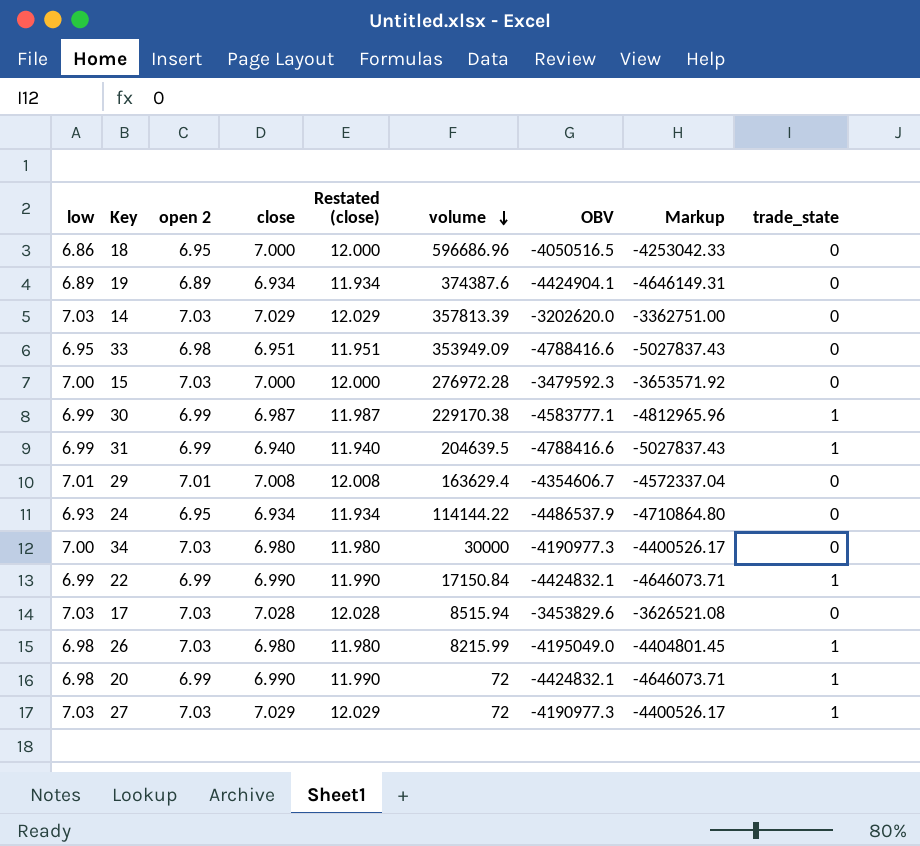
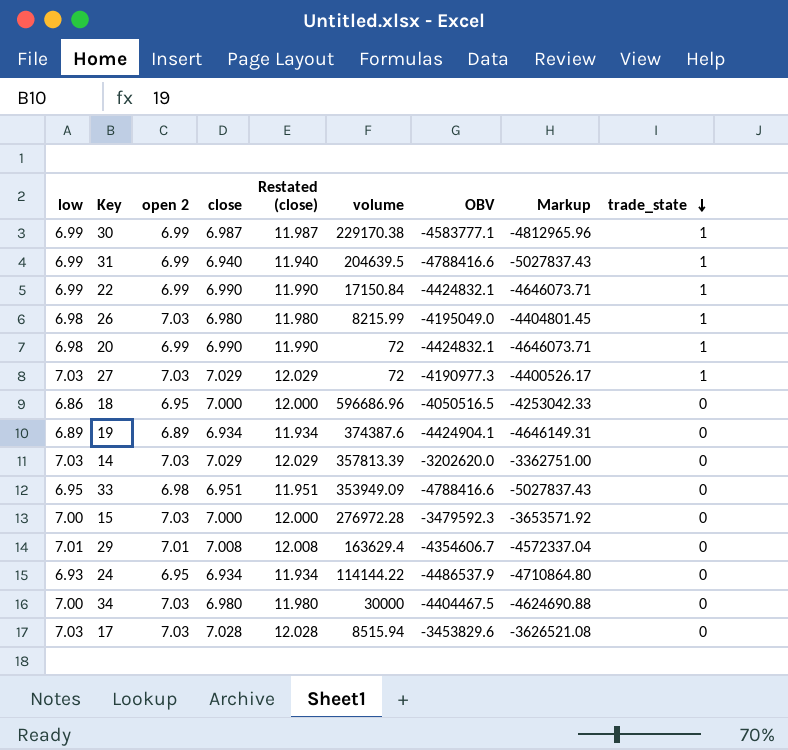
row order: volume descending -> trade_state descending
34 | OBV: -4190977.3 -> -4404467.5
34 | Markup: -4400526.17 -> -4624690.88

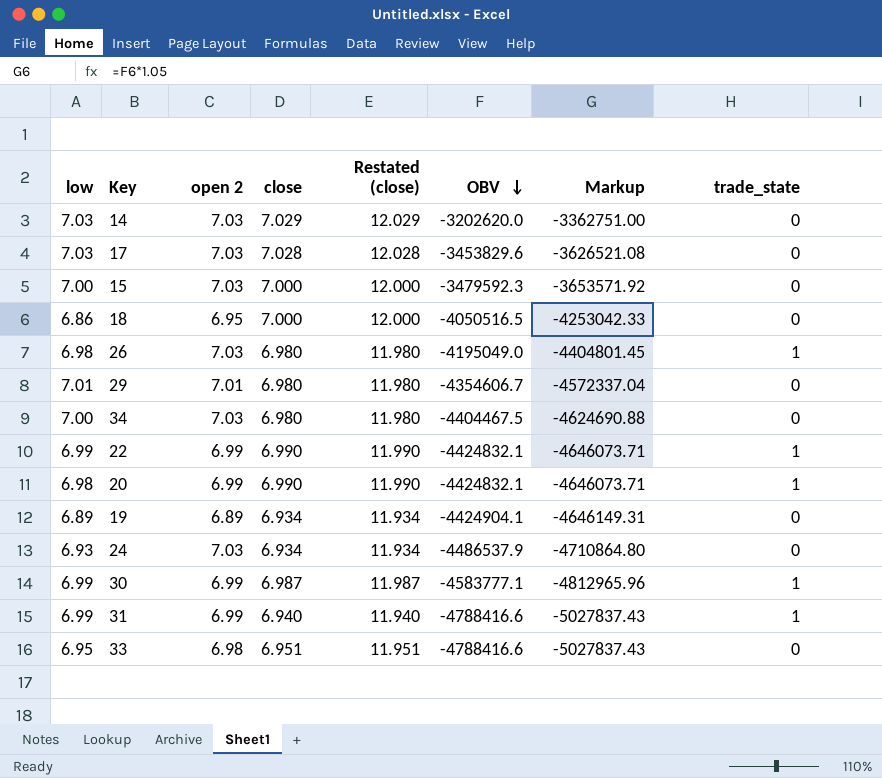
row order: trade_state descending -> OBV descending
column volume | position: 6 -> none
row 27: 7.03 | 7.03 | 7.029 | 12.029 | 72 | -4190977.3 | -4400526.17 | 1 -> none
29 | close: 7.008 -> 6.980
29 | Restated (close): 12.008 -> 11.980
24 | open 2: 6.95 -> 7.03

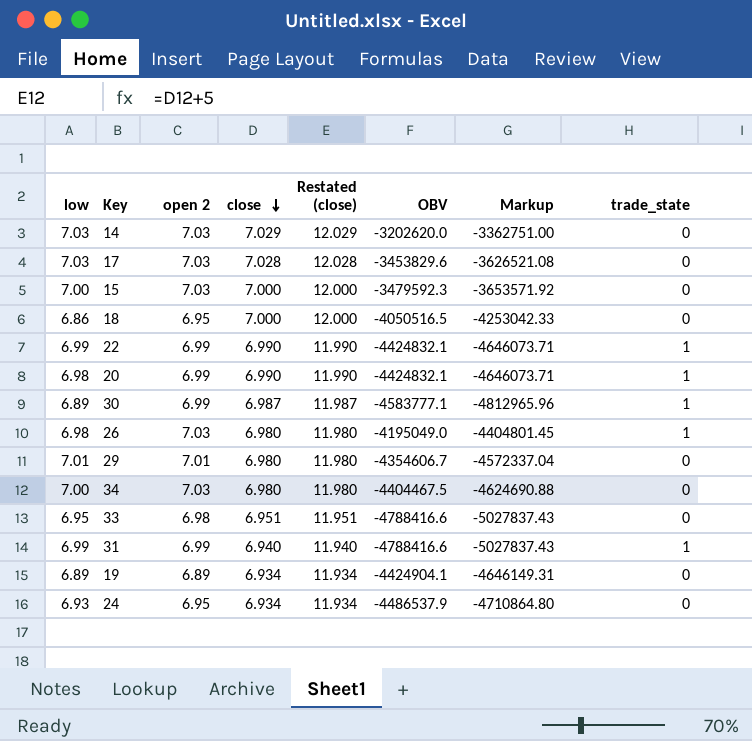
row order: OBV descending -> close descending
30 | low: 6.99 -> 6.89
24 | open 2: 7.03 -> 6.95

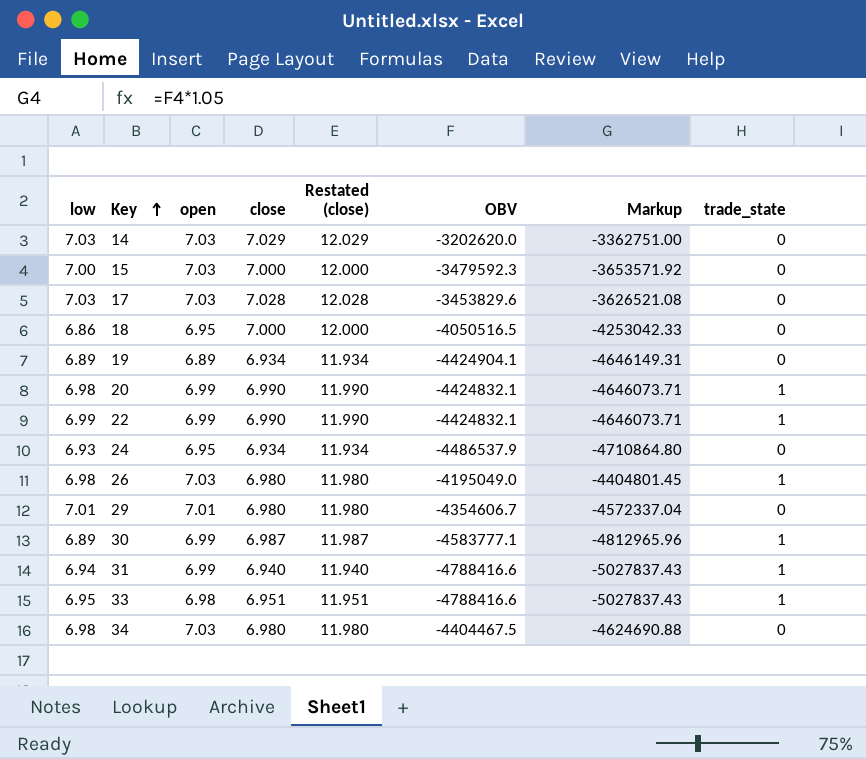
row order: close descending -> Key ascending
column name: open 2 -> open
31 | low: 6.99 -> 6.94
33 | trade_state: 0 -> 1
34 | low: 7.00 -> 6.98

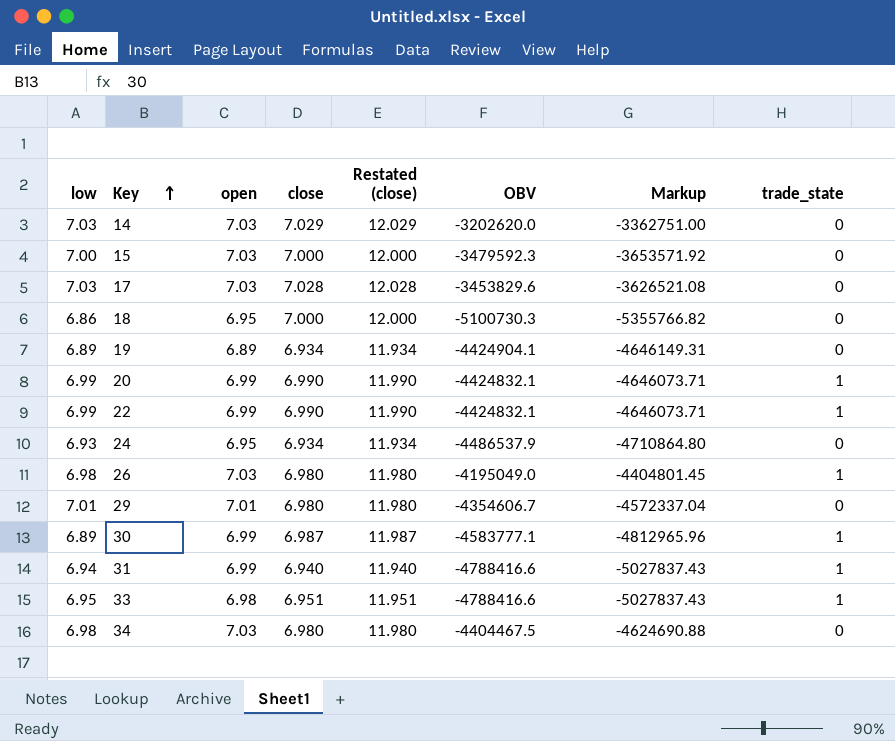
18 | OBV: -4050516.5 -> -5100730.3
18 | Markup: -4253042.33 -> -5355766.82
20 | low: 6.98 -> 6.99

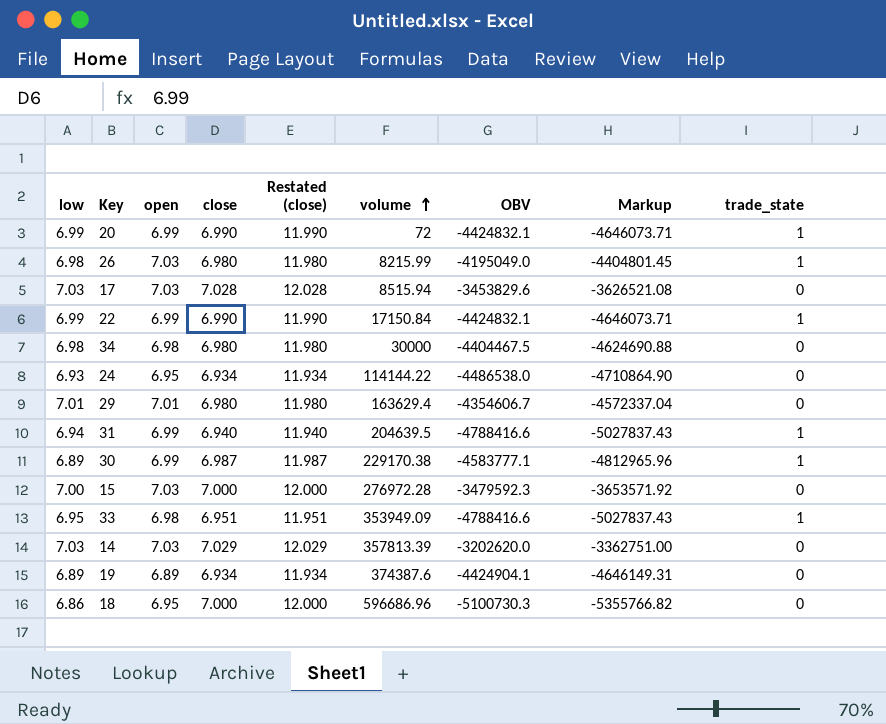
row order: Key ascending -> volume ascending
column volume | position: none -> 6
34 | open: 7.03 -> 6.98
24 | OBV: -4486537.9 -> -4486538.0
24 | Markup: -4710864.80 -> -4710864.90

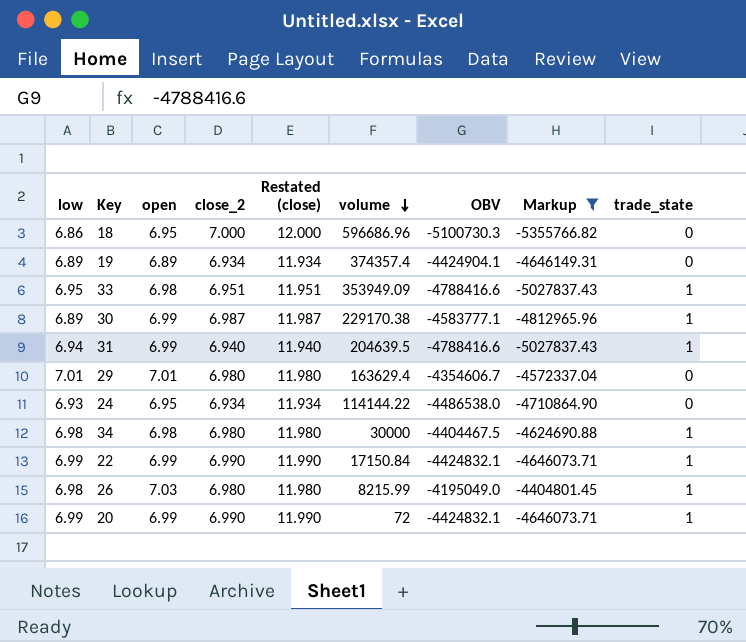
filter: none -> Markup <= -4404801.45
row order: volume ascending -> volume descending
column name: close -> close_2
19 | volume: 374387.6 -> 374357.4
34 | trade_state: 0 -> 1

